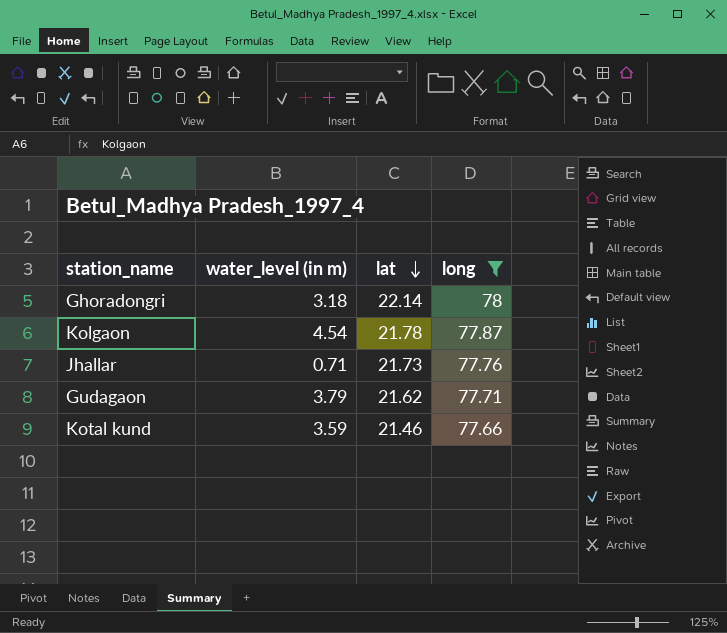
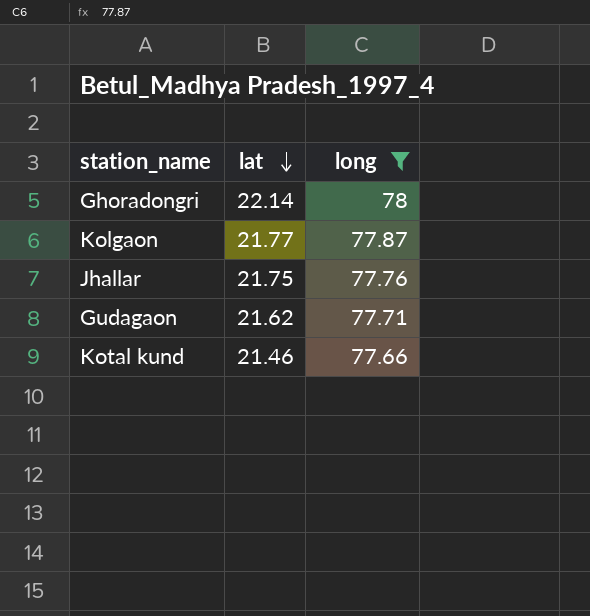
column water_level (in m) | position: 2 -> none
Kolgaon | lat: 21.78 -> 21.77
Jhallar | lat: 21.73 -> 21.75

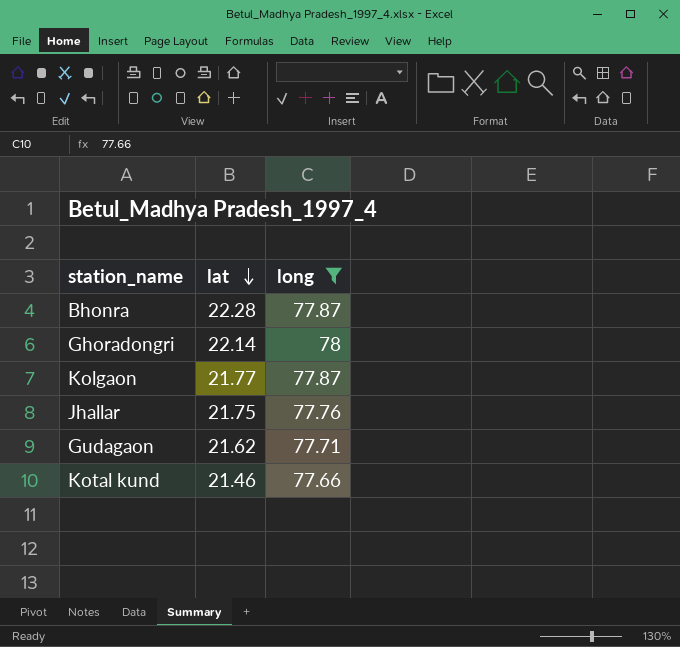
row Bhonra: none -> 22.28 | 77.87

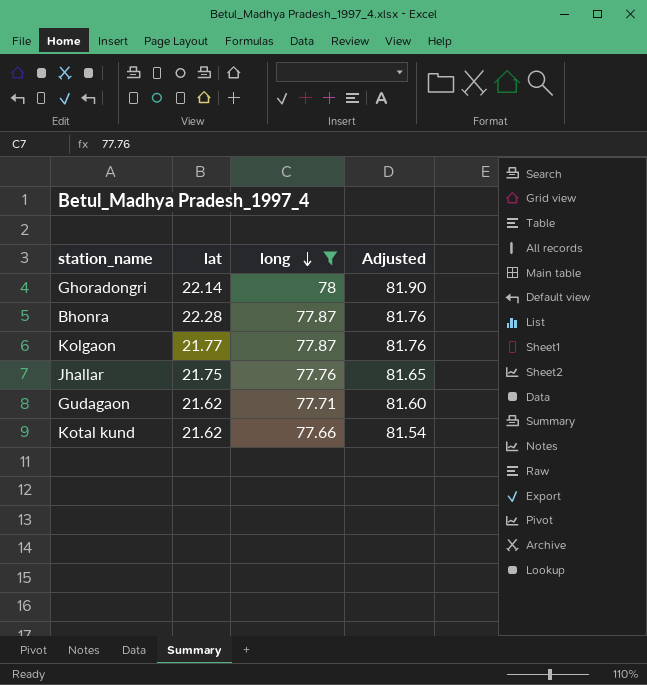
row order: lat descending -> long descending
column Adjusted | formula: none -> [long] * 1.05
Kotal kund | lat: 21.46 -> 21.62

